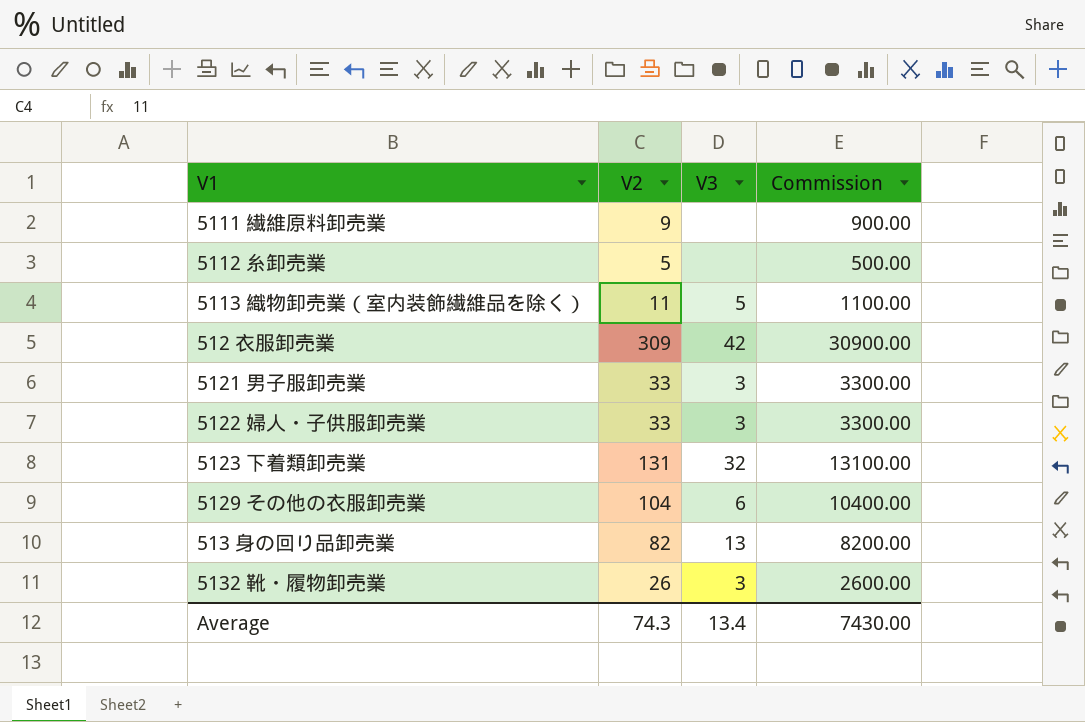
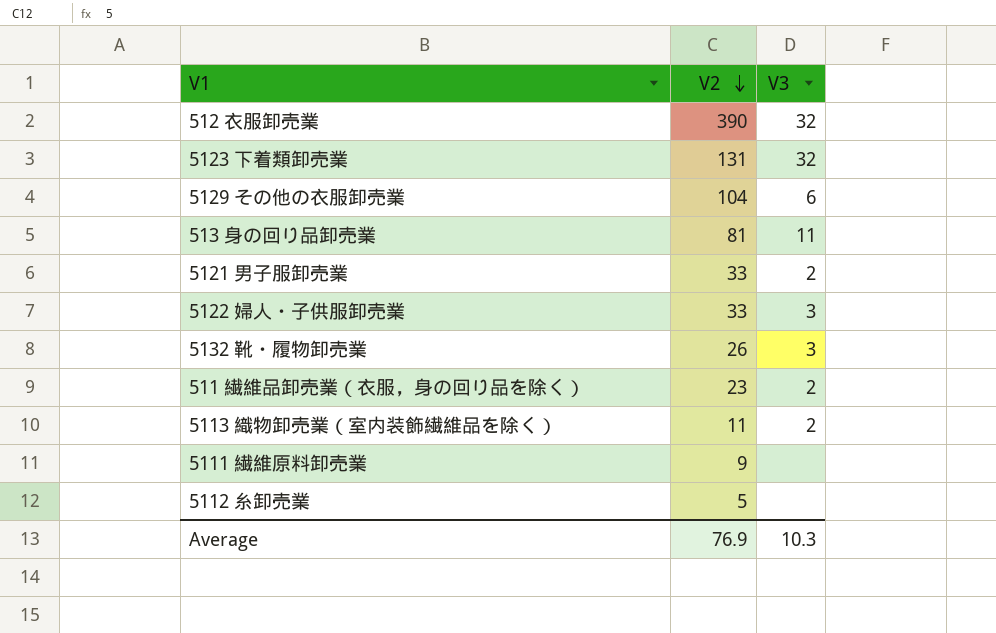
row order: none -> V2 descending
column Commission | formula: [V2] * 100 -> none
512 衣服卸売業 | V2: 309 -> 390
512 衣服卸売業 | V3: 42 -> 32
513 身の回り品卸売業 | V2: 82 -> 81
513 身の回り品卸売業 | V3: 13 -> 11
5121 男子服卸売業 | V3: 3 -> 2
row 511 繊維品卸売業（衣服，身の回り品を除く）: none -> 23 | 2
5113 織物卸売業（室内装飾繊維品を除く） | V3: 5 -> 2
Average | V2: 74.3 -> 76.9
Average | V3: 13.4 -> 10.3

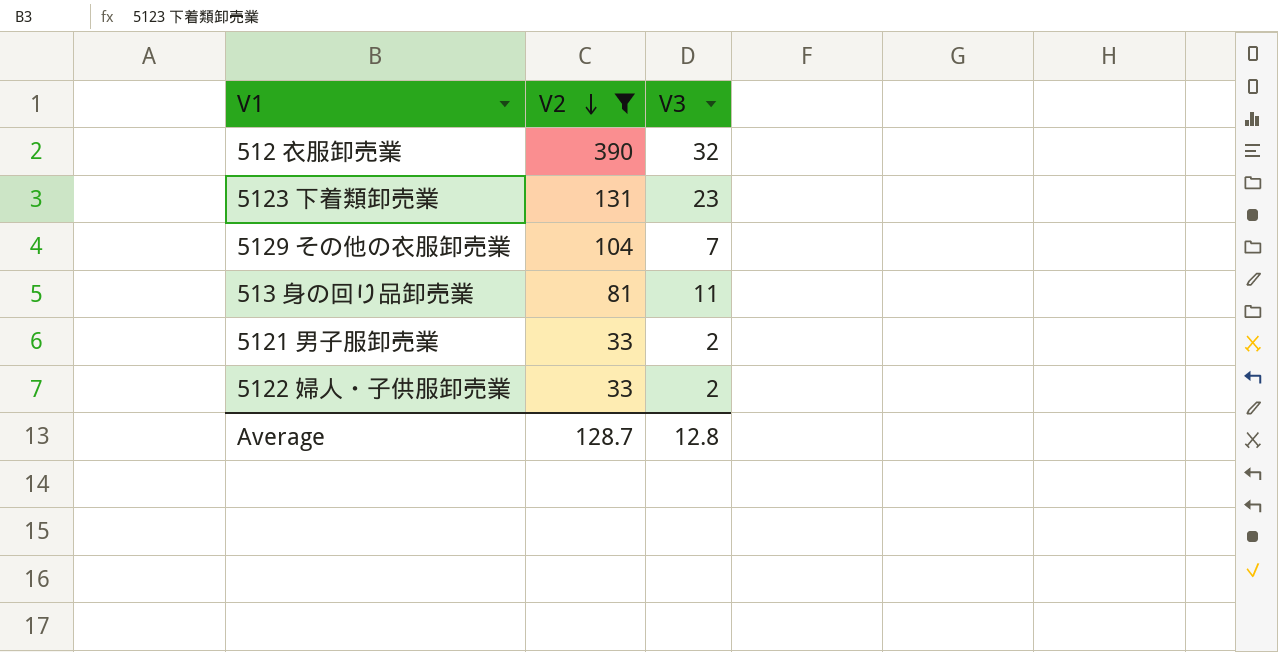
filter: none -> V2 >= 33
5123 下着類卸売業 | V3: 32 -> 23
5129 その他の衣服卸売業 | V3: 6 -> 7
5122 婦人・子供服卸売業 | V3: 3 -> 2
Average | V2: 76.9 -> 128.7
Average | V3: 10.3 -> 12.8

